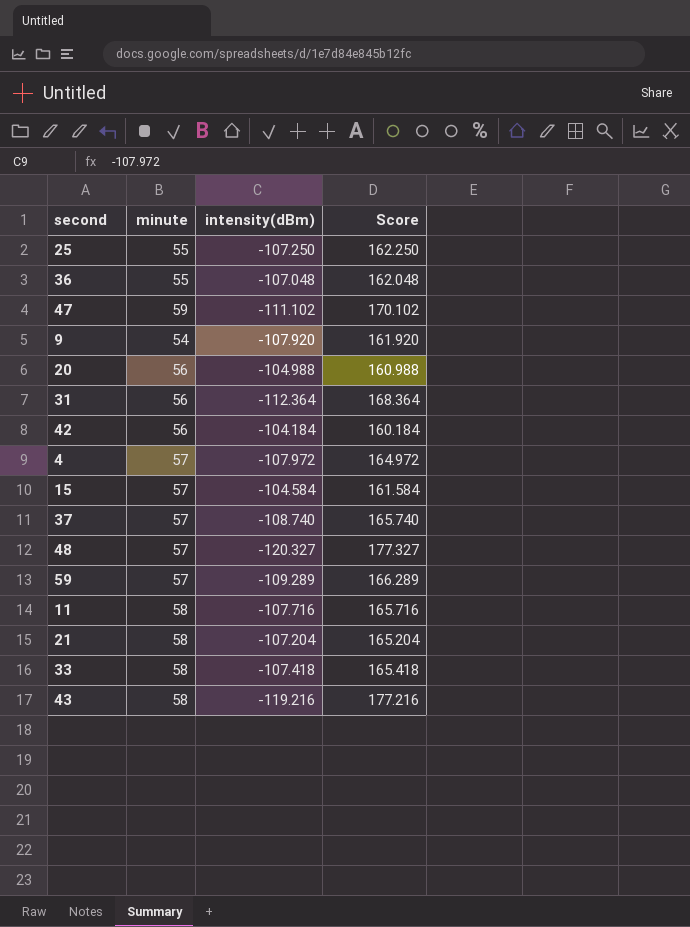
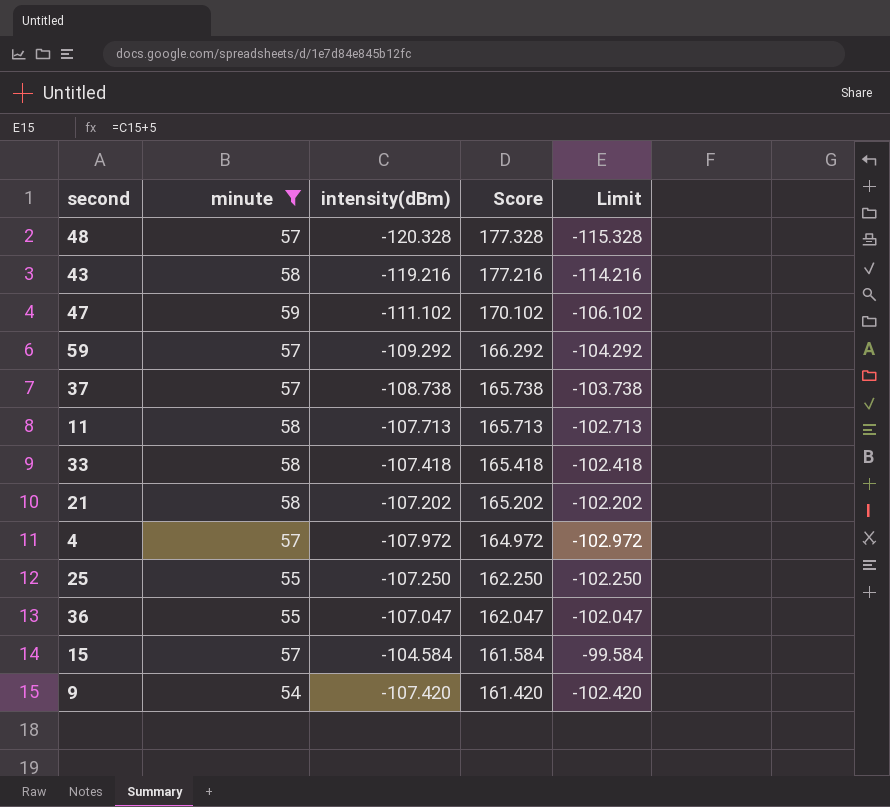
filter: none -> minute != 56
row order: none -> Score descending
column Limit | formula: none -> [intensity(dBm)] + 5
48 | intensity(dBm): -120.327 -> -120.328
48 | Score: 177.327 -> 177.328
59 | intensity(dBm): -109.289 -> -109.292
59 | Score: 166.289 -> 166.292
37 | intensity(dBm): -108.740 -> -108.738
37 | Score: 165.740 -> 165.738
11 | intensity(dBm): -107.716 -> -107.713
11 | Score: 165.716 -> 165.713
21 | intensity(dBm): -107.204 -> -107.202
21 | Score: 165.204 -> 165.202
36 | intensity(dBm): -107.048 -> -107.047
36 | Score: 162.048 -> 162.047
9 | intensity(dBm): -107.920 -> -107.420
9 | Score: 161.920 -> 161.420

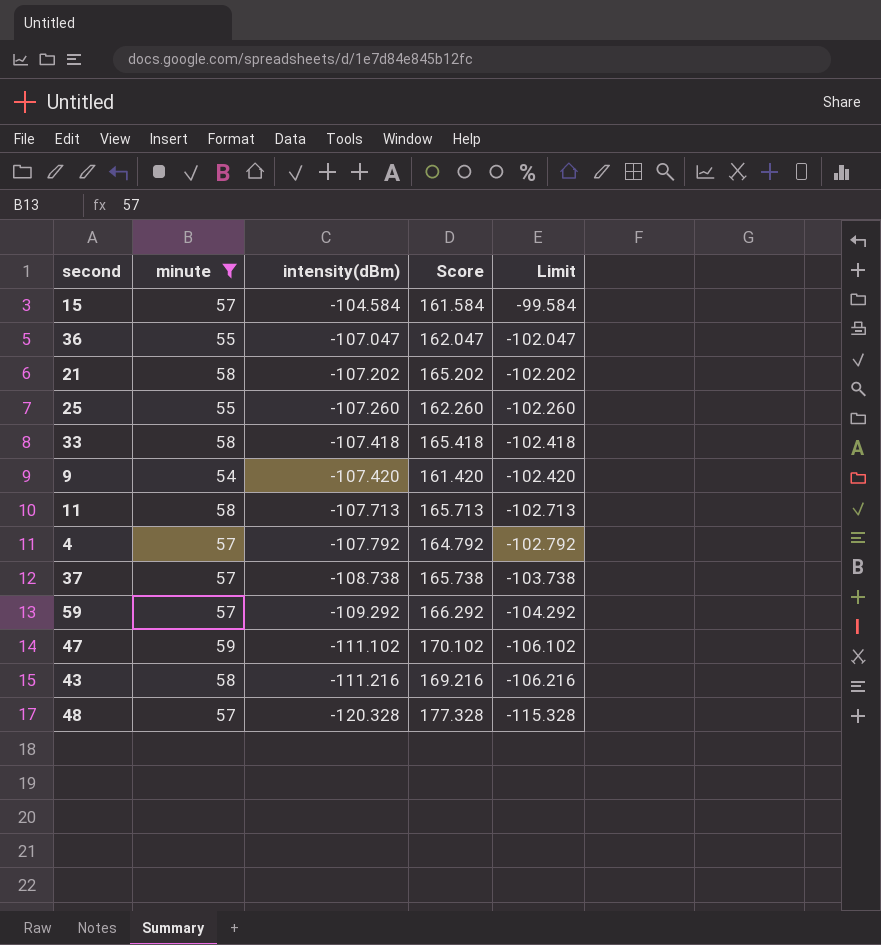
row order: Score descending -> intensity(dBm) descending
25 | intensity(dBm): -107.250 -> -107.260
25 | Score: 162.250 -> 162.260
25 | Limit: -102.250 -> -102.260
4 | intensity(dBm): -107.972 -> -107.792
4 | Score: 164.972 -> 164.792
4 | Limit: -102.972 -> -102.792
43 | intensity(dBm): -119.216 -> -111.216
43 | Score: 177.216 -> 169.216
43 | Limit: -114.216 -> -106.216

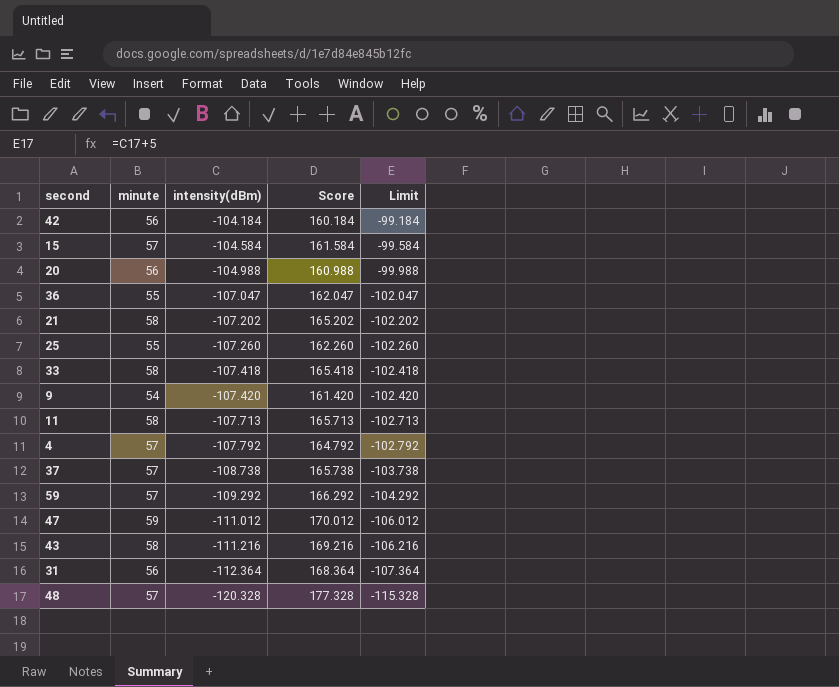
filter: minute != 56 -> none
47 | intensity(dBm): -111.102 -> -111.012
47 | Score: 170.102 -> 170.012
47 | Limit: -106.102 -> -106.012

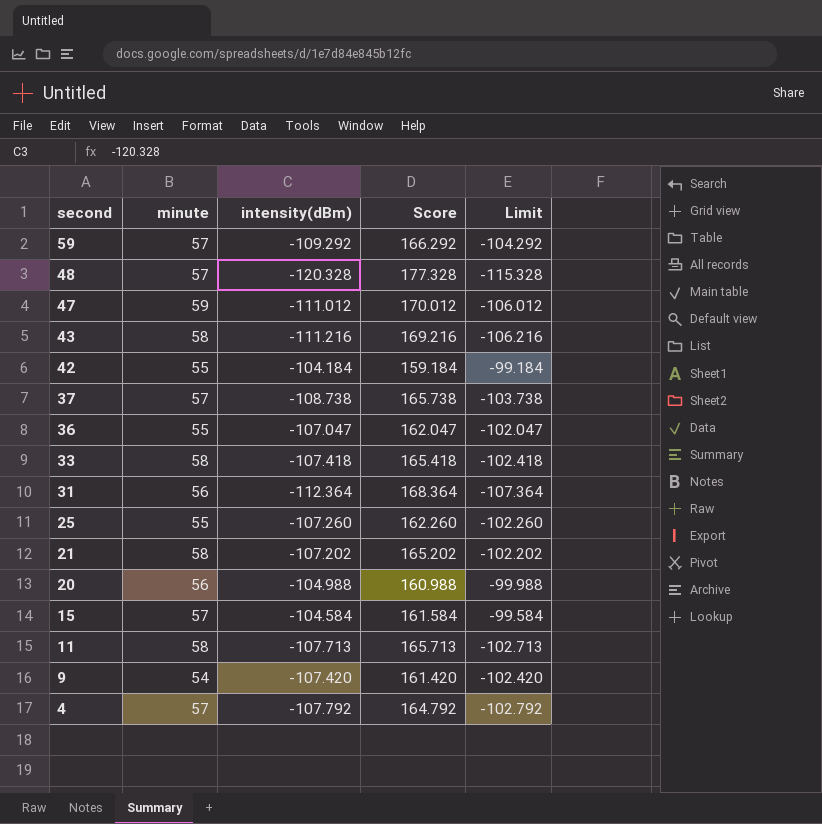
row order: intensity(dBm) descending -> second descending
42 | minute: 56 -> 55
42 | Score: 160.184 -> 159.184

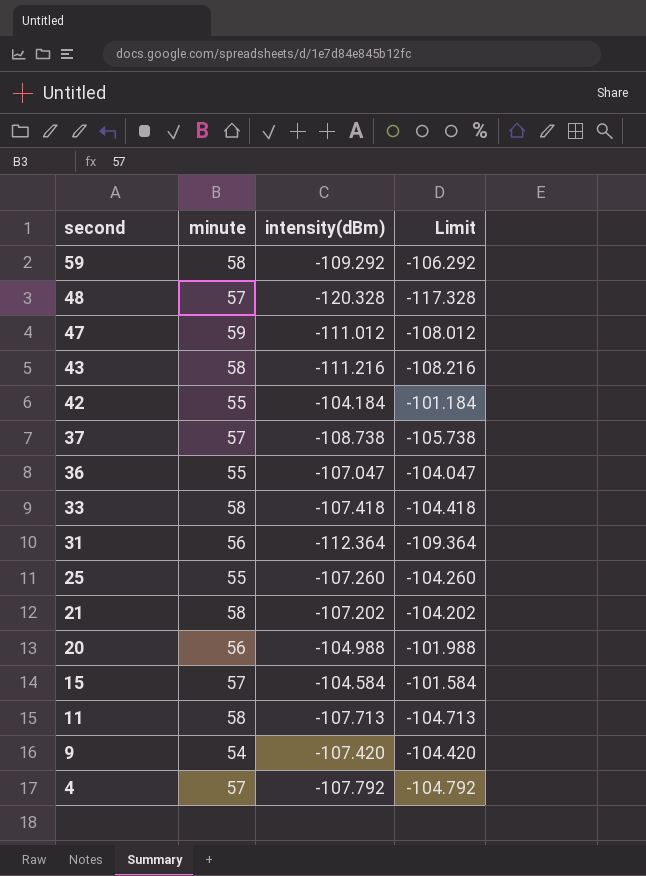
column Score | formula: [minute] - [intensity(dBm)] -> none
column Limit | formula: [intensity(dBm)] + 5 -> [intensity(dBm)] + 3
59 | minute: 57 -> 58

